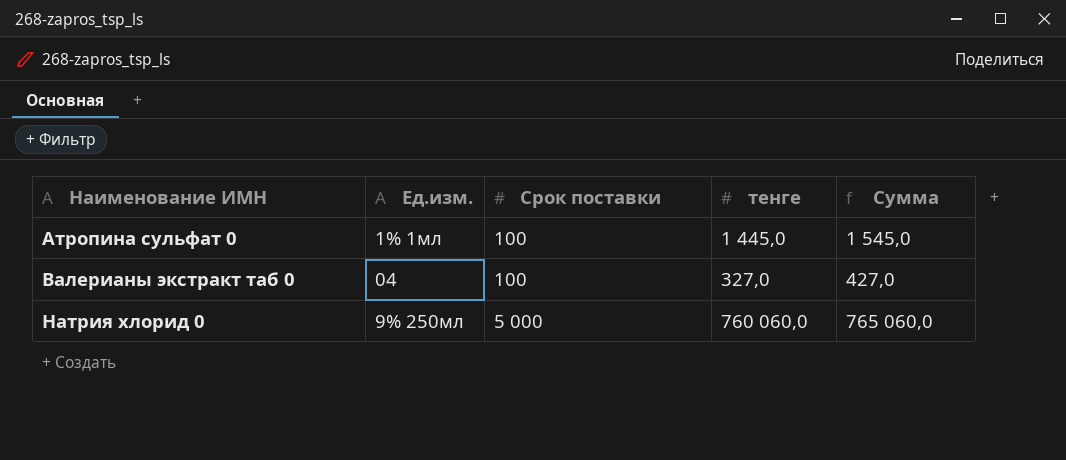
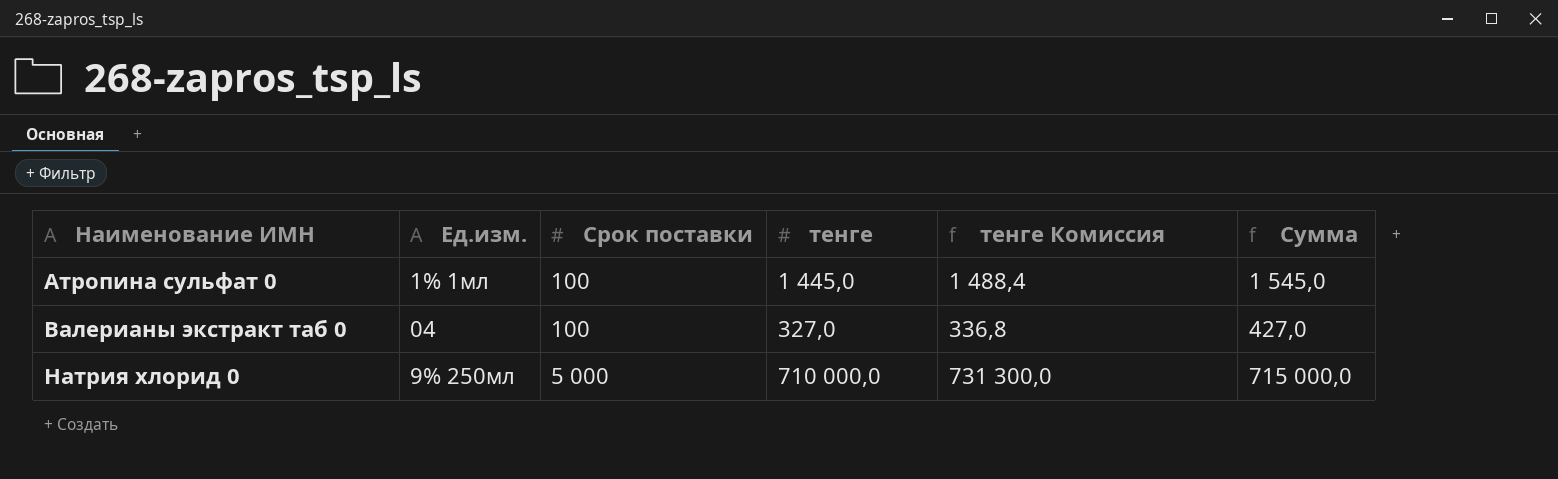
column тенге Комиссия | formula: none -> [тенге] * 1,03
Натрия хлорид 0 | тенге: 760 060,0 -> 710 000,0
Натрия хлорид 0 | Сумма: 765 060,0 -> 715 000,0

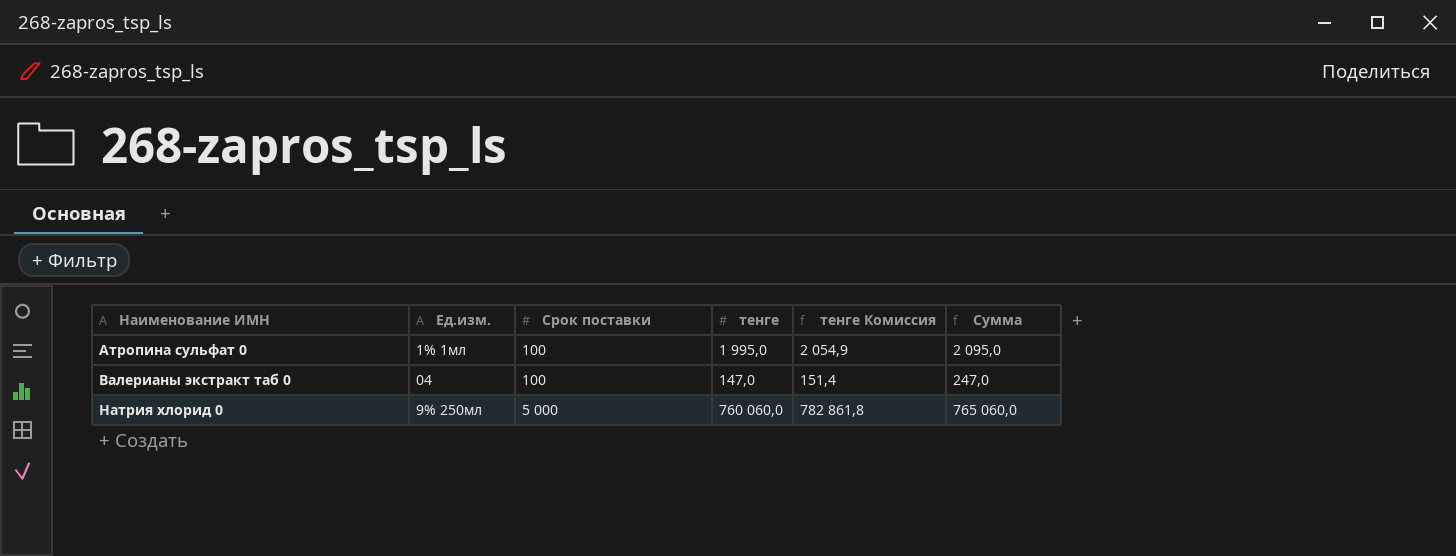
Атропина сульфат 0 | тенге: 1 445,0 -> 1 995,0
Атропина сульфат 0 | тенге Комиссия: 1 488,4 -> 2 054,9
Атропина сульфат 0 | Сумма: 1 545,0 -> 2 095,0
Валерианы экстракт таб 0 | тенге: 327,0 -> 147,0
Валерианы экстракт таб 0 | тенге Комиссия: 336,8 -> 151,4
Валерианы экстракт таб 0 | Сумма: 427,0 -> 247,0
Натрия хлорид 0 | тенге: 710 000,0 -> 760 060,0
Натрия хлорид 0 | тенге Комиссия: 731 300,0 -> 782 861,8
Натрия хлорид 0 | Сумма: 715 000,0 -> 765 060,0

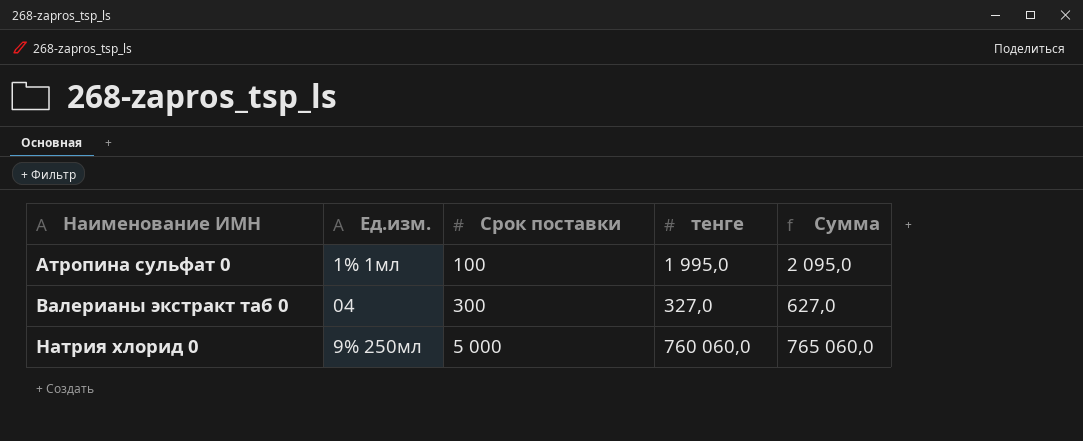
column тенге Комиссия | formula: [тенге] * 1,03 -> none
Валерианы экстракт таб 0 | Срок поставки: 100 -> 300
Валерианы экстракт таб 0 | тенге: 147,0 -> 327,0
Валерианы экстракт таб 0 | Сумма: 247,0 -> 627,0

